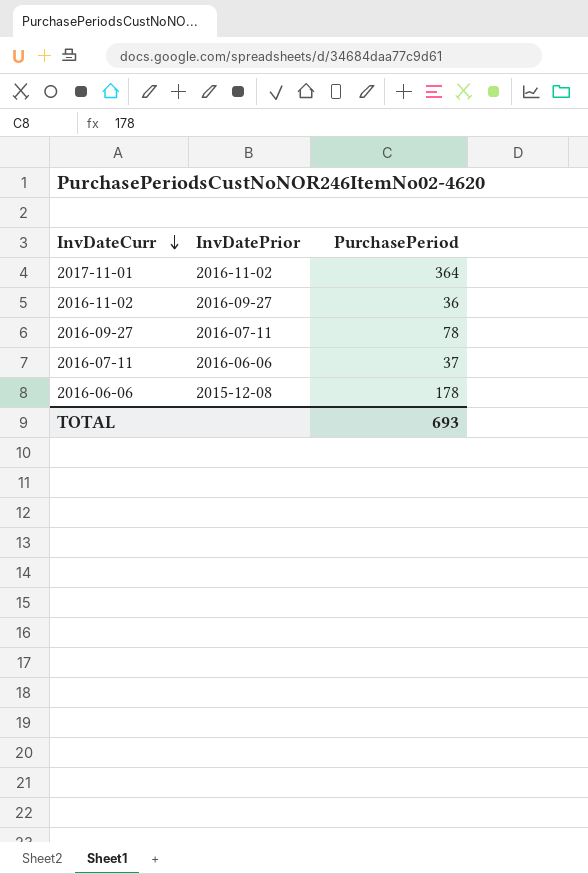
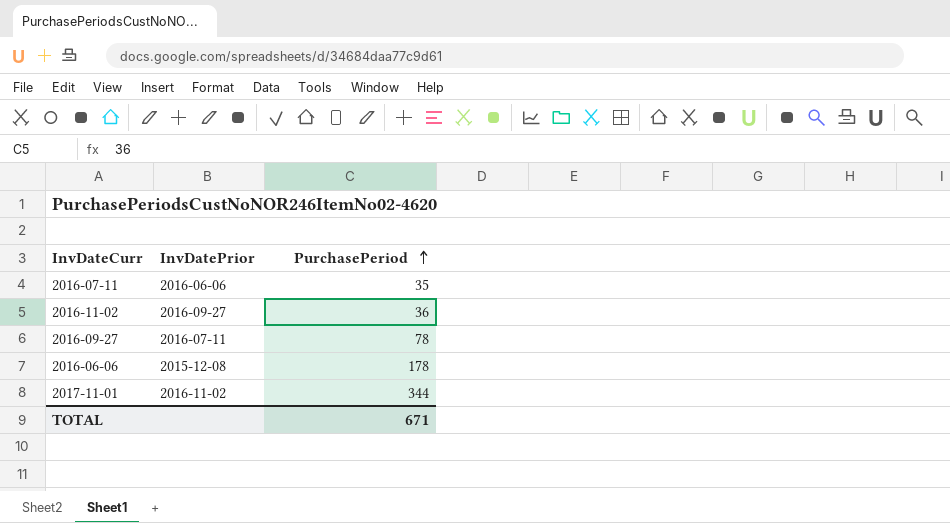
row order: InvDateCurr descending -> PurchasePeriod ascending
2016-07-11 | PurchasePeriod: 37 -> 35
2017-11-01 | PurchasePeriod: 364 -> 344
TOTAL | PurchasePeriod: 693 -> 671

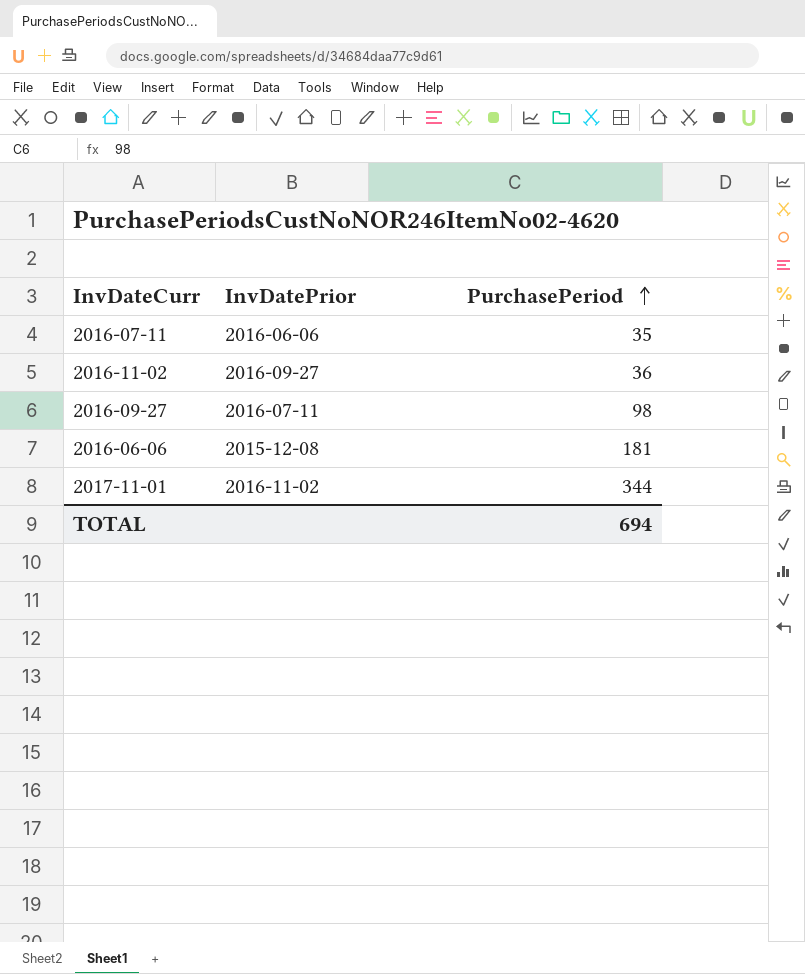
2016-09-27 | PurchasePeriod: 78 -> 98
2016-06-06 | PurchasePeriod: 178 -> 181
TOTAL | PurchasePeriod: 671 -> 694

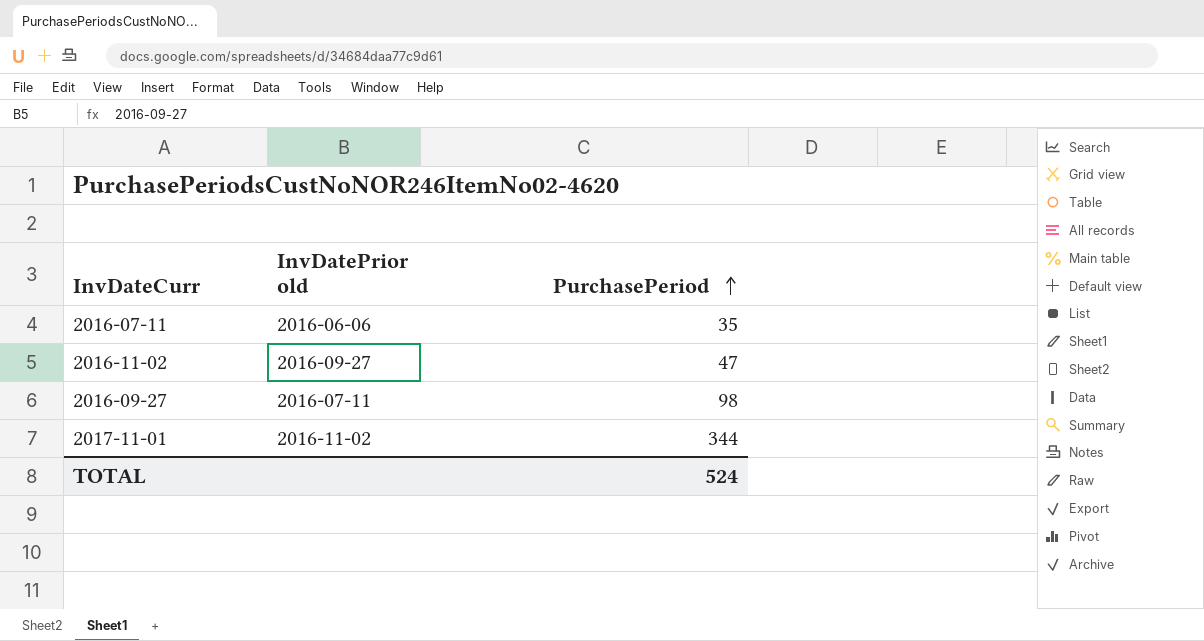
column name: InvDatePrior -> InvDatePrior old
row 2016-06-06: 2015-12-08 | 181 -> none
2016-11-02 | PurchasePeriod: 36 -> 47
TOTAL | PurchasePeriod: 694 -> 524

